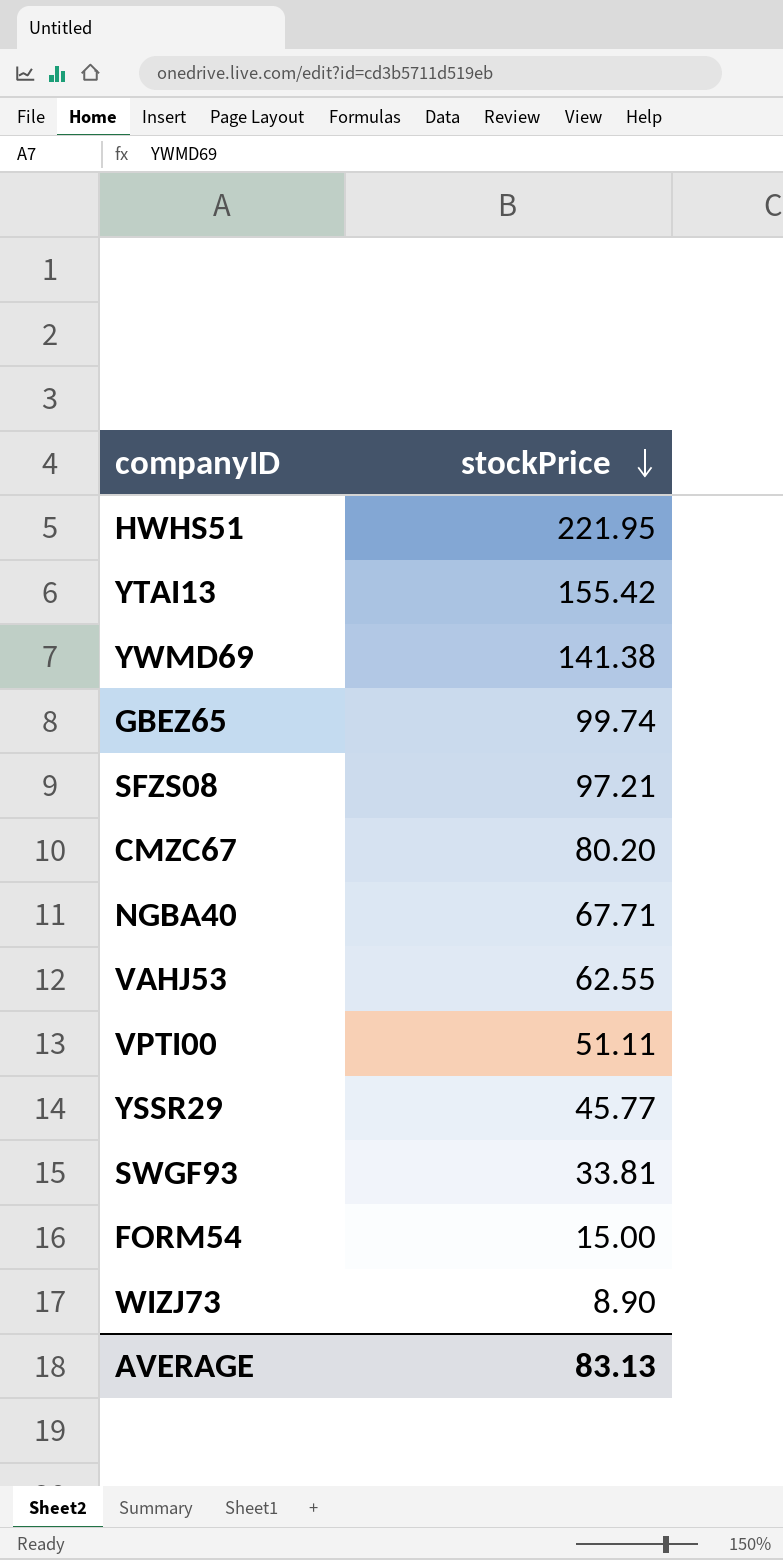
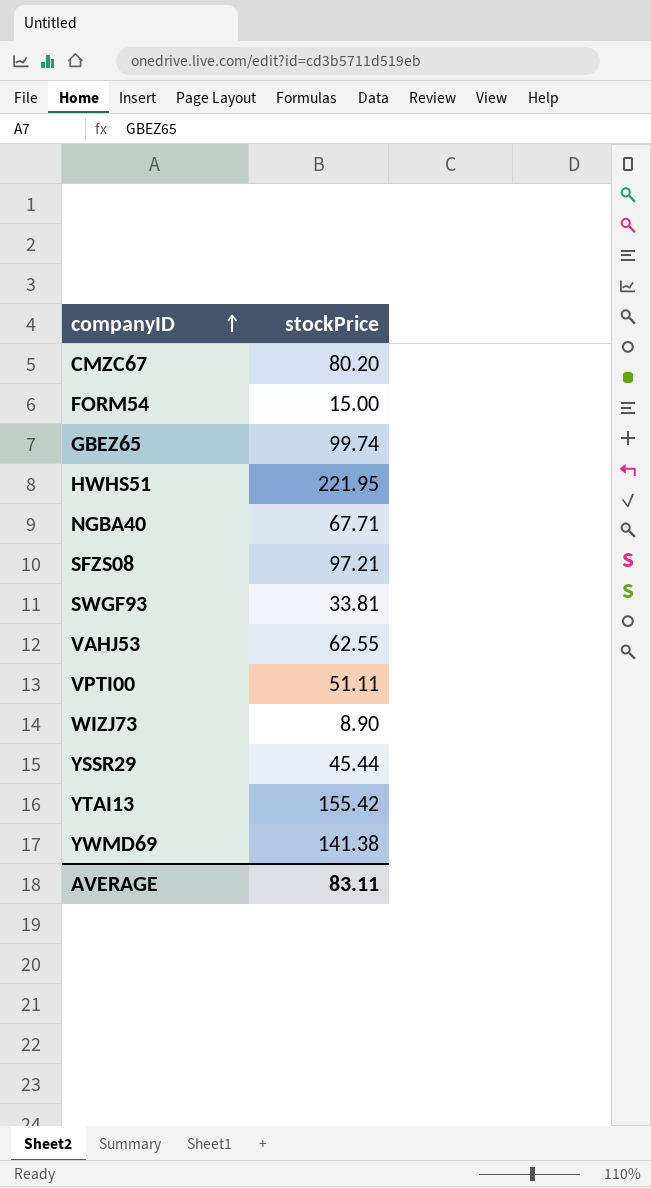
row order: stockPrice descending -> companyID ascending
YSSR29 | stockPrice: 45.77 -> 45.44
AVERAGE | stockPrice: 83.13 -> 83.11

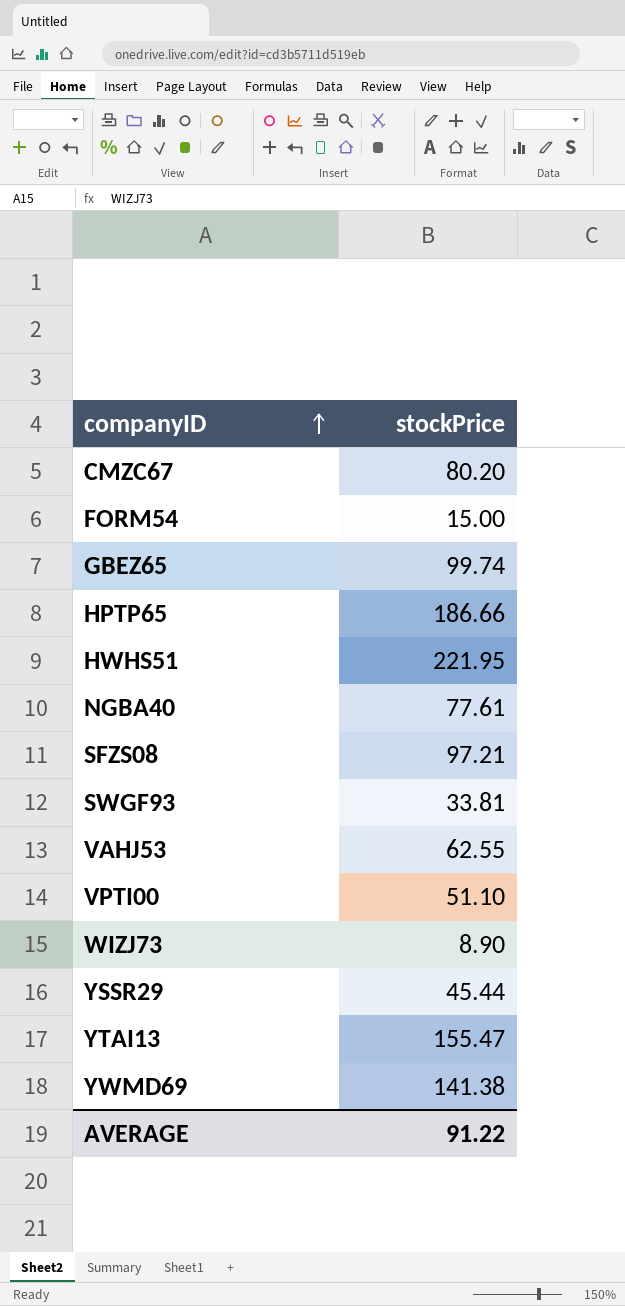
row HPTP65: none -> 186.66
NGBA40 | stockPrice: 67.71 -> 77.61
VPTI00 | stockPrice: 51.11 -> 51.10
YTAI13 | stockPrice: 155.42 -> 155.47
AVERAGE | stockPrice: 83.11 -> 91.22

